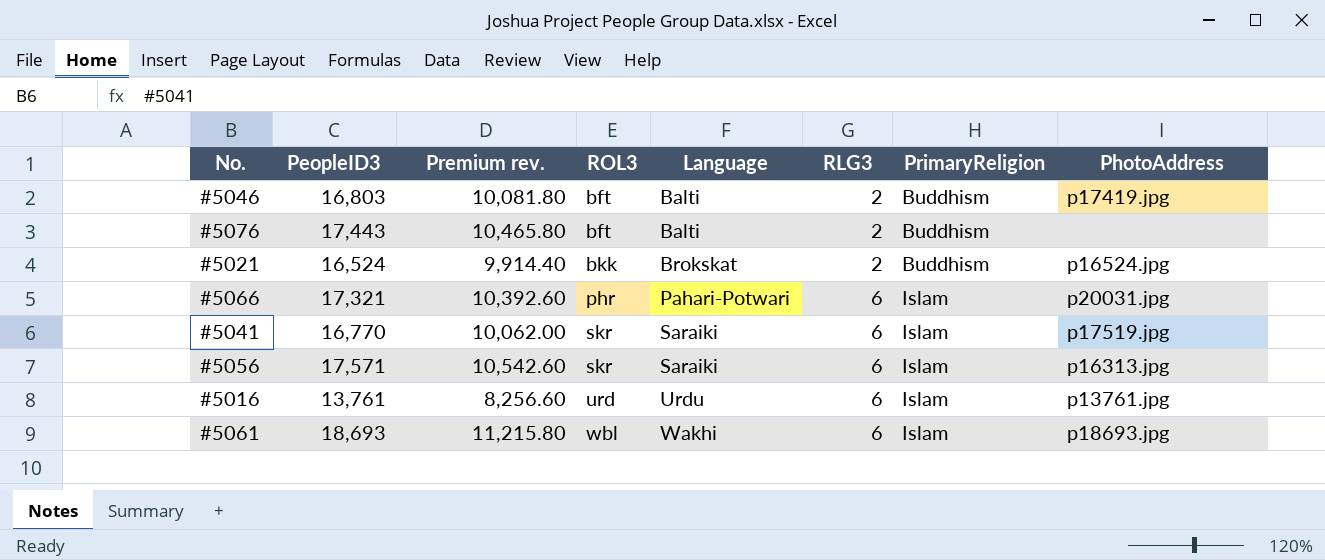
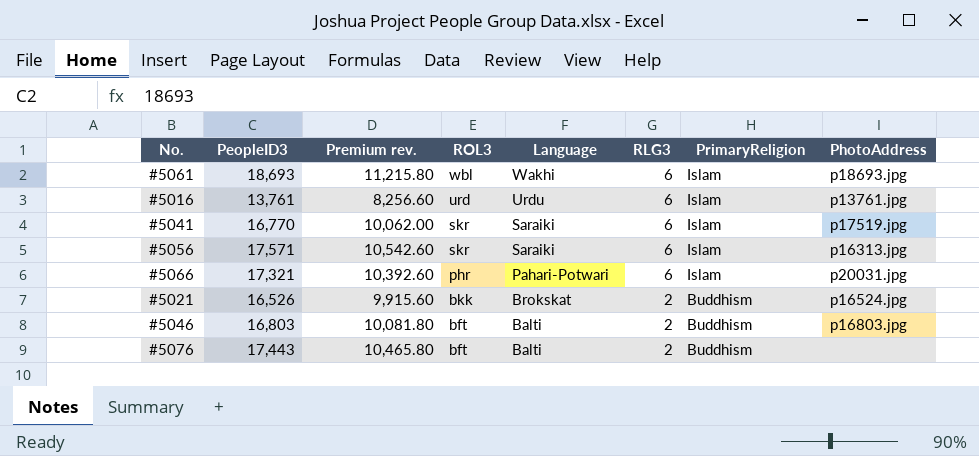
row order: ROL3 ascending -> ROL3 descending
#5021 | PeopleID3: 16,524 -> 16,526
#5021 | Premium rev.: 9,914.40 -> 9,915.60
#5046 | PhotoAddress: p17419.jpg -> p16803.jpg

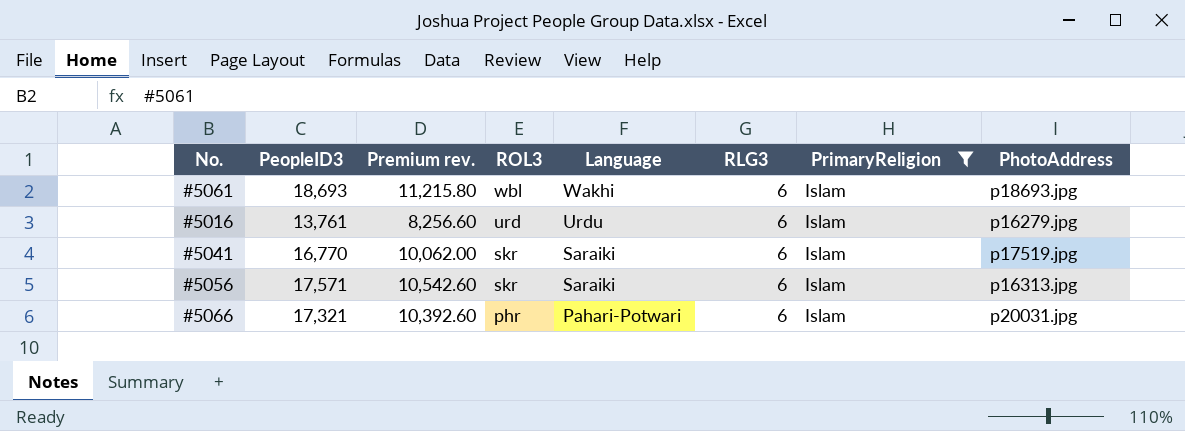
filter: none -> PrimaryReligion = Islam
#5016 | PhotoAddress: p13761.jpg -> p16279.jpg

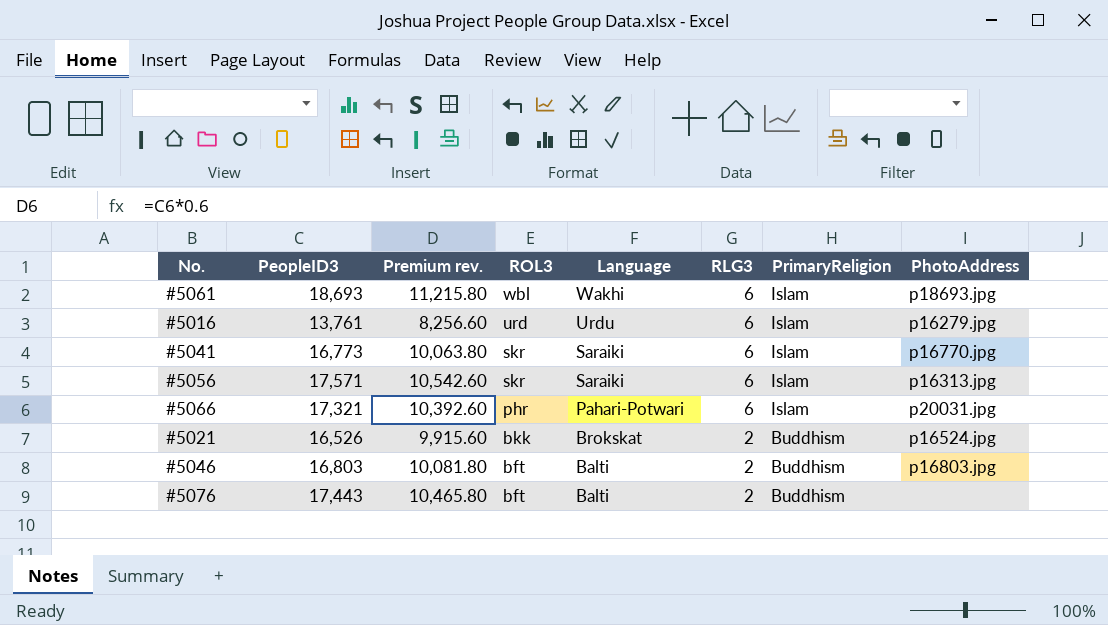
filter: PrimaryReligion = Islam -> none
#5041 | PeopleID3: 16,770 -> 16,773
#5041 | Premium rev.: 10,062.00 -> 10,063.80
#5041 | PhotoAddress: p17519.jpg -> p16770.jpg

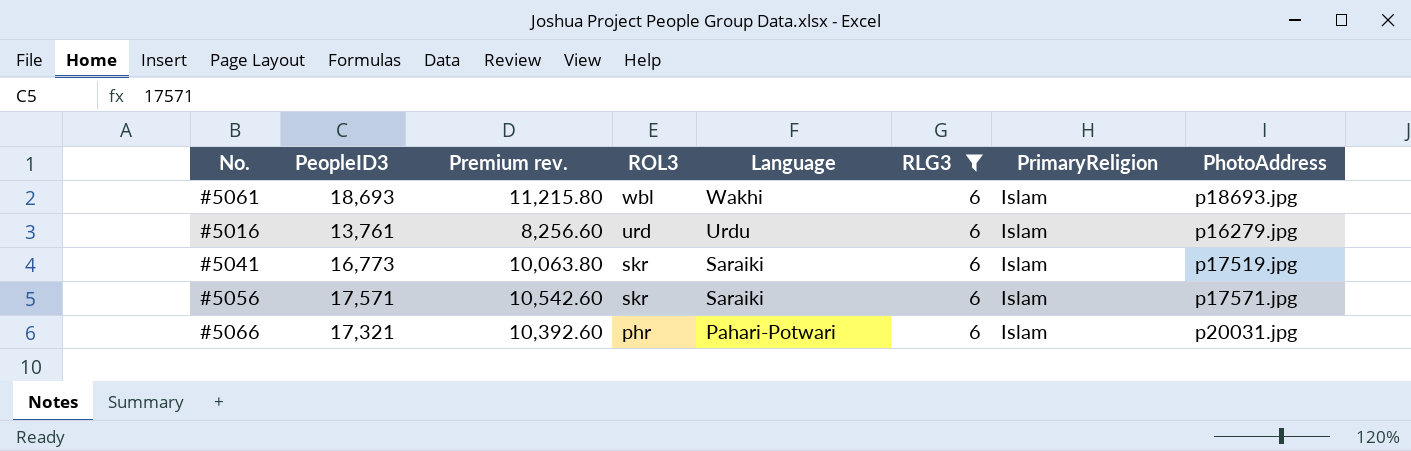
filter: none -> RLG3 = 6
#5041 | PhotoAddress: p16770.jpg -> p17519.jpg
#5056 | PhotoAddress: p16313.jpg -> p17571.jpg

